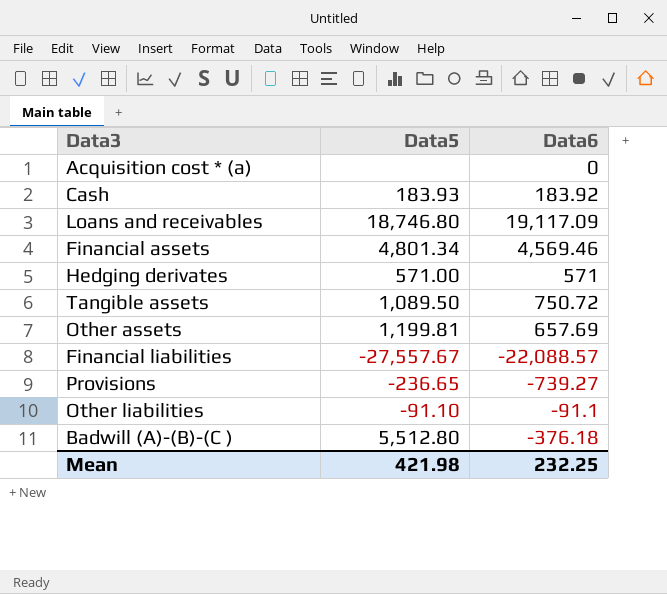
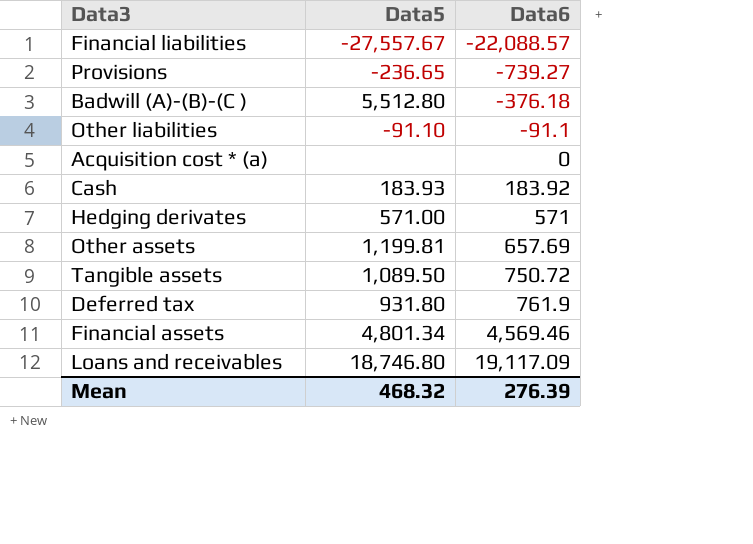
row order: none -> Data6 ascending
row Deferred tax: none -> 931.80 | 761.9
Mean | Data5: 421.98 -> 468.32
Mean | Data6: 232.25 -> 276.39

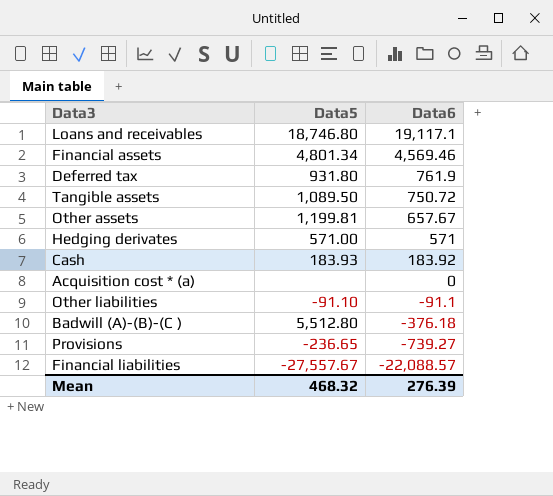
row order: Data6 ascending -> Data6 descending
Loans and receivables | Data6: 19,117.09 -> 19,117.1
Other assets | Data6: 657.69 -> 657.67

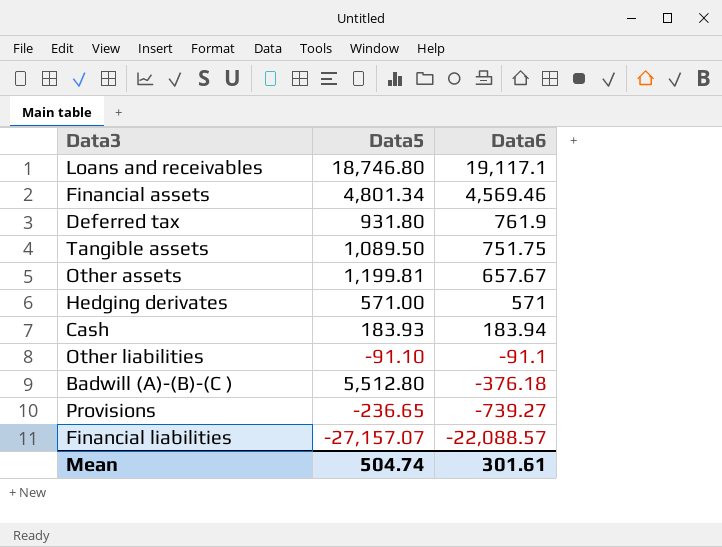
row Acquisition cost * (a): none | 0 -> none
Tangible assets | Data6: 750.72 -> 751.75
Cash | Data6: 183.92 -> 183.94
Financial liabilities | Data5: -27,557.67 -> -27,157.07
Mean | Data5: 468.32 -> 504.74
Mean | Data6: 276.39 -> 301.61

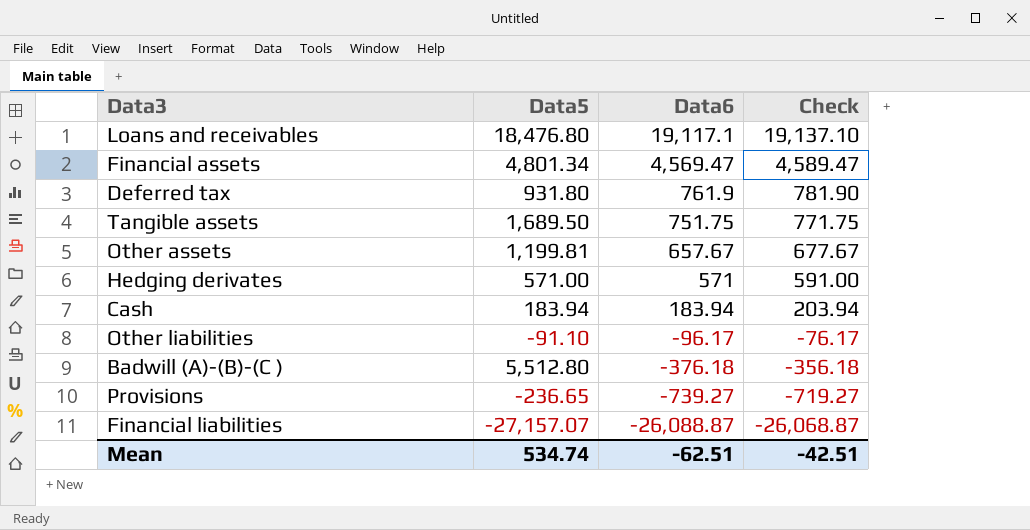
column Check | formula: none -> [Data6] + 20
Loans and receivables | Data5: 18,746.80 -> 18,476.80
Financial assets | Data6: 4,569.46 -> 4,569.47
Tangible assets | Data5: 1,089.50 -> 1,689.50
Cash | Data5: 183.93 -> 183.94
Other liabilities | Data6: -91.1 -> -96.17
Financial liabilities | Data6: -22,088.57 -> -26,088.87
Mean | Data5: 504.74 -> 534.74
Mean | Data6: 301.61 -> -62.51

